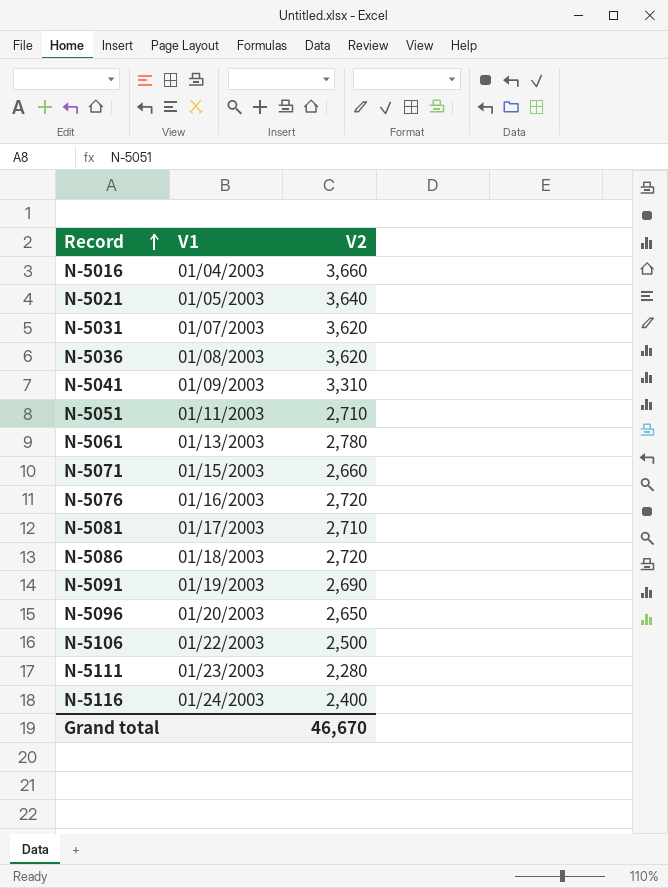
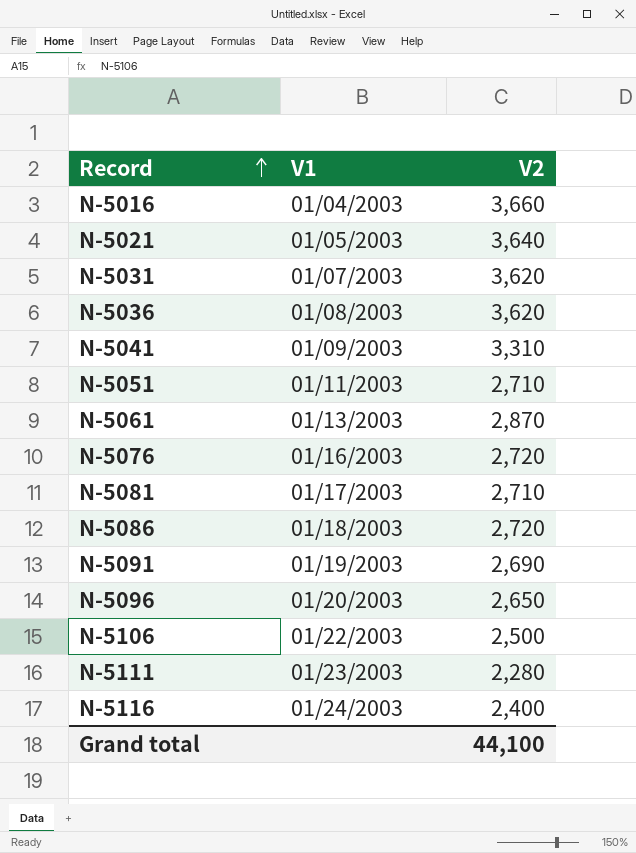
row N-5071: 01/15/2003 | 2,660 -> none
N-5061 | V2: 2,780 -> 2,870
Grand total | V2: 46,670 -> 44,100

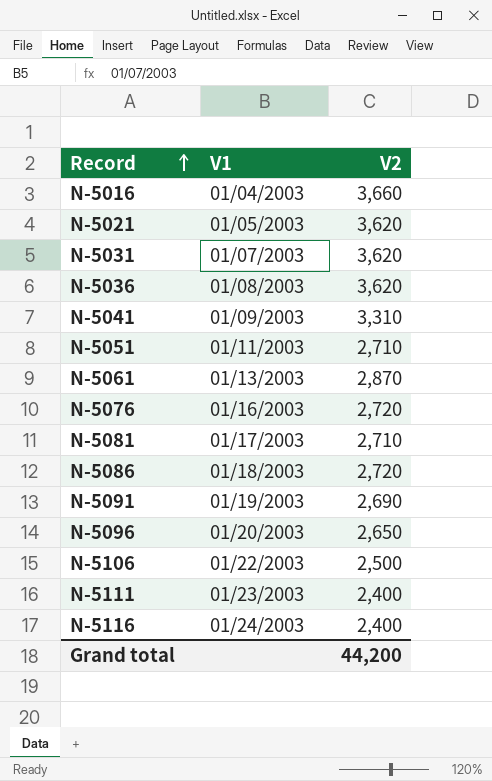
N-5021 | V2: 3,640 -> 3,620
N-5111 | V2: 2,280 -> 2,400
Grand total | V2: 44,100 -> 44,200

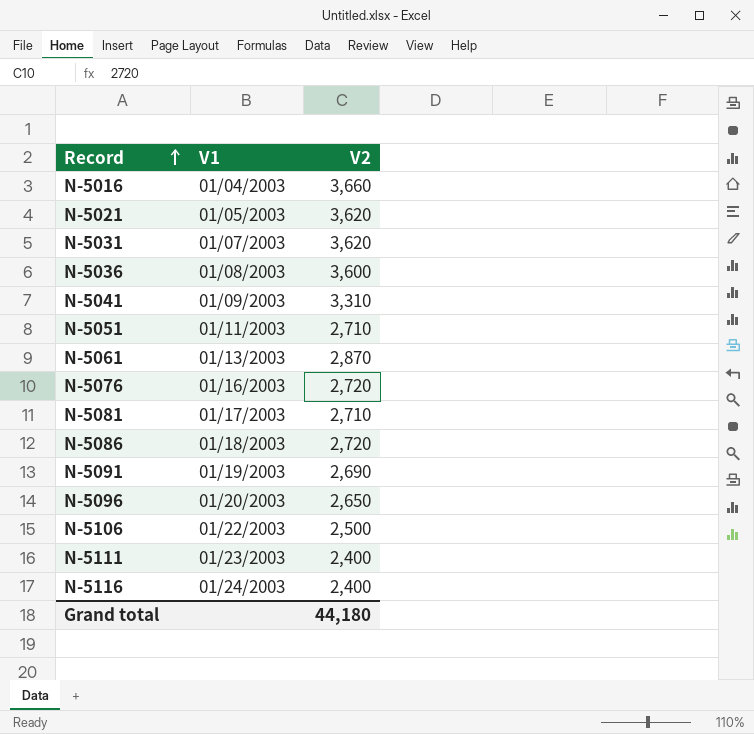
N-5036 | V2: 3,620 -> 3,600
Grand total | V2: 44,200 -> 44,180

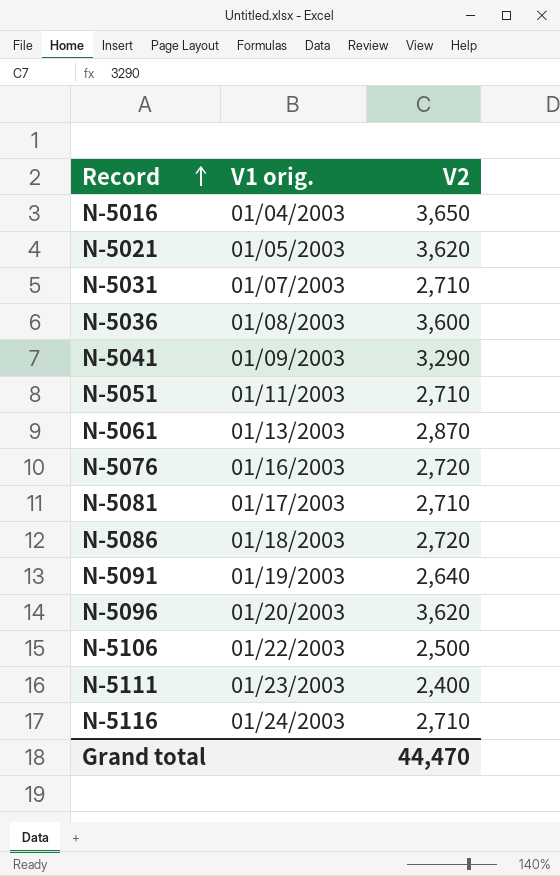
column name: V1 -> V1 orig.
N-5016 | V2: 3,660 -> 3,650
N-5031 | V2: 3,620 -> 2,710
N-5041 | V2: 3,310 -> 3,290
N-5091 | V2: 2,690 -> 2,640
N-5096 | V2: 2,650 -> 3,620
N-5116 | V2: 2,400 -> 2,710
Grand total | V2: 44,180 -> 44,470

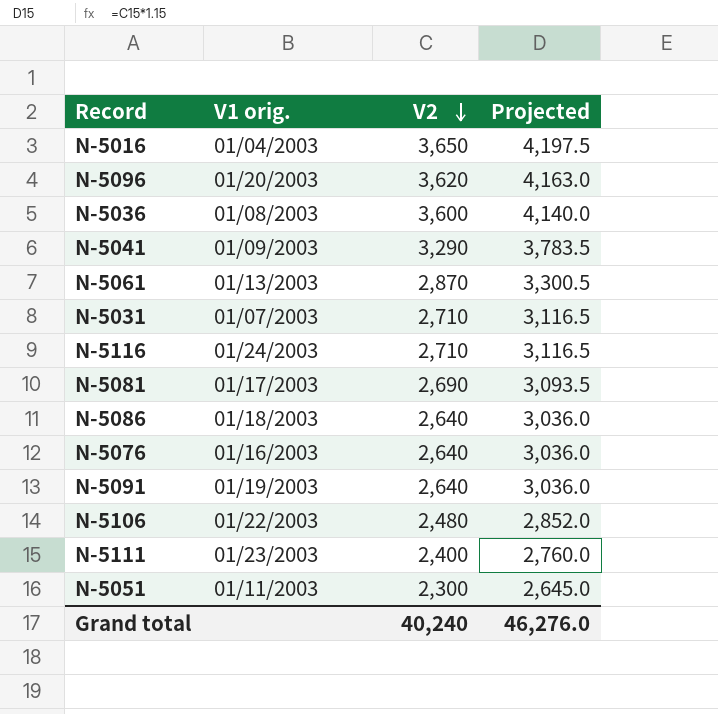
row order: Record ascending -> V2 descending
column Projected | formula: none -> [V2] * 1.15
row N-5021: 01/05/2003 | 3,620 -> none
N-5081 | V2: 2,710 -> 2,690
N-5086 | V2: 2,720 -> 2,640
N-5076 | V2: 2,720 -> 2,640
N-5106 | V2: 2,500 -> 2,480
N-5051 | V2: 2,710 -> 2,300
Grand total | V2: 44,470 -> 40,240

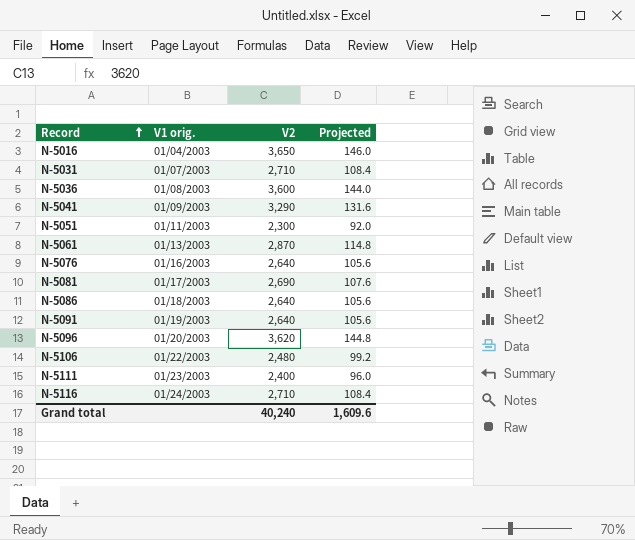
row order: V2 descending -> Record ascending
column Projected | formula: [V2] * 1.15 -> [V2] * 0.04
Grand total | Projected: 46,276.0 -> 1,609.6

